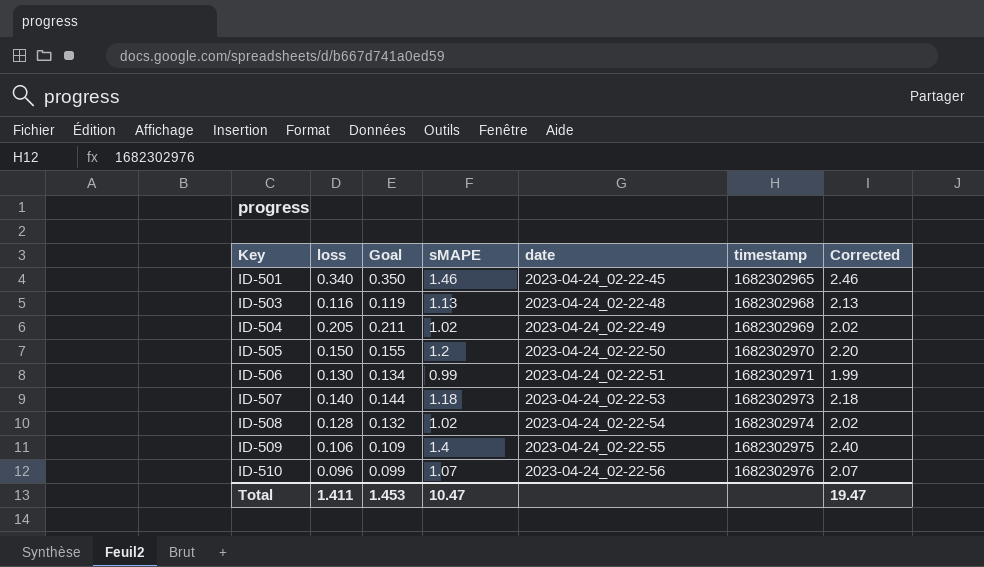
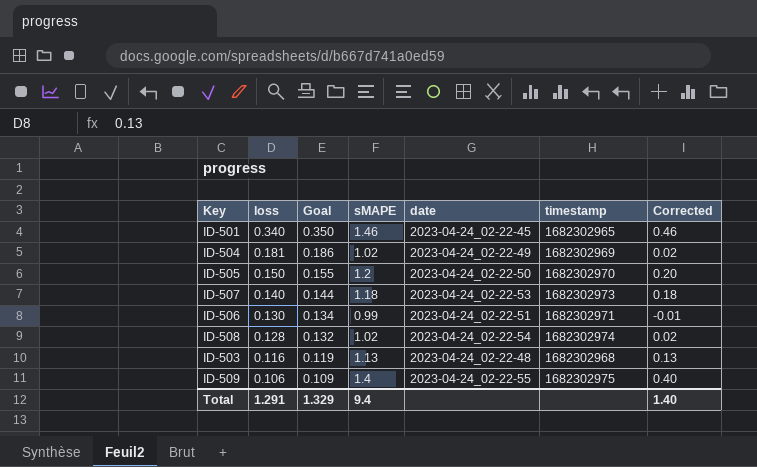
row order: Key ascending -> loss descending
column Corrected | formula: [sMAPE] + 1 -> [sMAPE] - 1
row ID-510: 0.096 | 0.099 | 1.07 | 2023-04-24_02-22-56 | 1682302976 | 2.07 -> none
ID-504 | loss: 0.205 -> 0.181
ID-504 | Goal: 0.211 -> 0.186
Total | loss: 1.411 -> 1.291
Total | Goal: 1.453 -> 1.329
Total | sMAPE: 10.47 -> 9.4
Total | Corrected: 19.47 -> 1.40

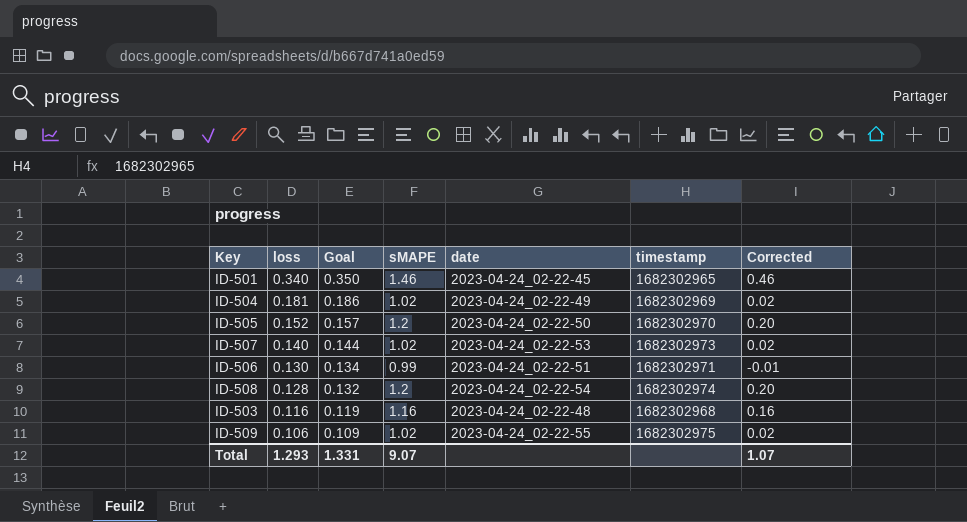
ID-505 | loss: 0.150 -> 0.152
ID-505 | Goal: 0.155 -> 0.157
ID-507 | sMAPE: 1.18 -> 1.02
ID-507 | Corrected: 0.18 -> 0.02
ID-508 | sMAPE: 1.02 -> 1.2
ID-508 | Corrected: 0.02 -> 0.20
ID-503 | sMAPE: 1.13 -> 1.16
ID-503 | Corrected: 0.13 -> 0.16
ID-509 | sMAPE: 1.4 -> 1.02
ID-509 | Corrected: 0.40 -> 0.02
Total | loss: 1.291 -> 1.293
Total | Goal: 1.329 -> 1.331
Total | sMAPE: 9.4 -> 9.07
Total | Corrected: 1.40 -> 1.07

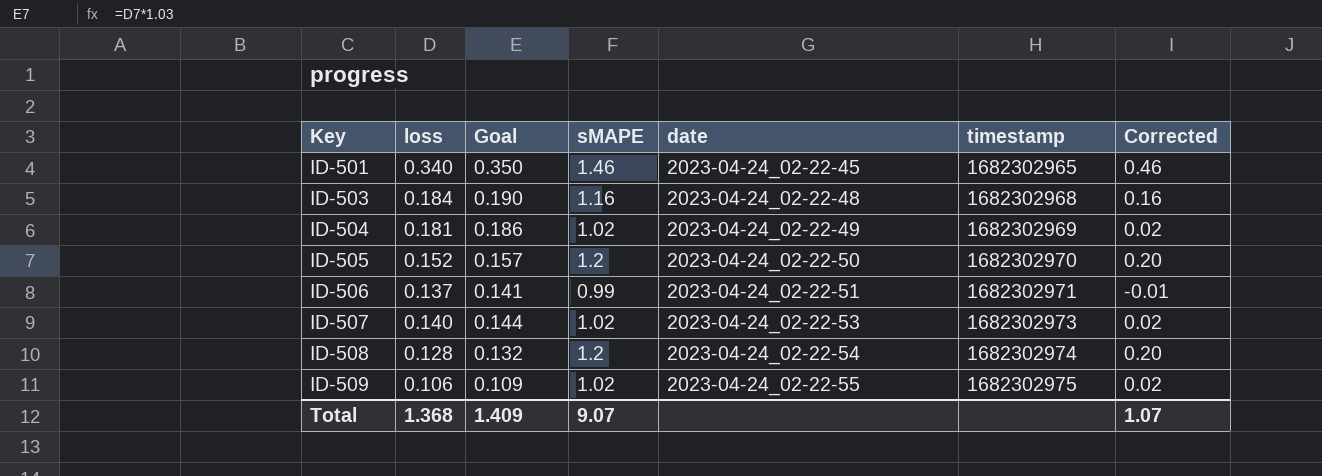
row order: loss descending -> Key ascending
ID-503 | loss: 0.116 -> 0.184
ID-503 | Goal: 0.119 -> 0.190
ID-506 | loss: 0.130 -> 0.137
ID-506 | Goal: 0.134 -> 0.141
Total | loss: 1.293 -> 1.368
Total | Goal: 1.331 -> 1.409

